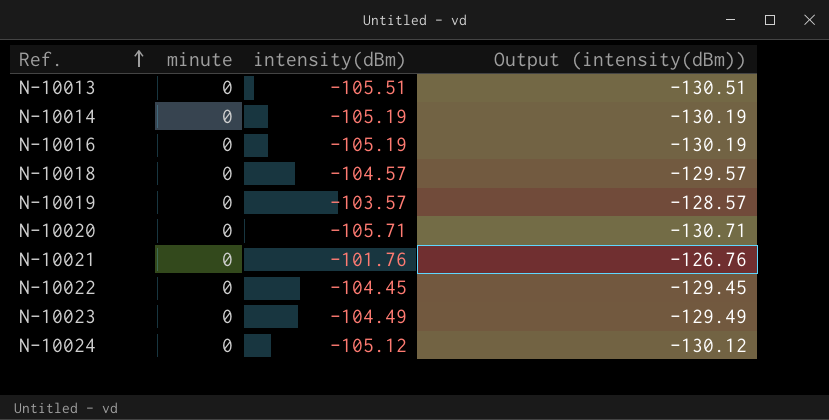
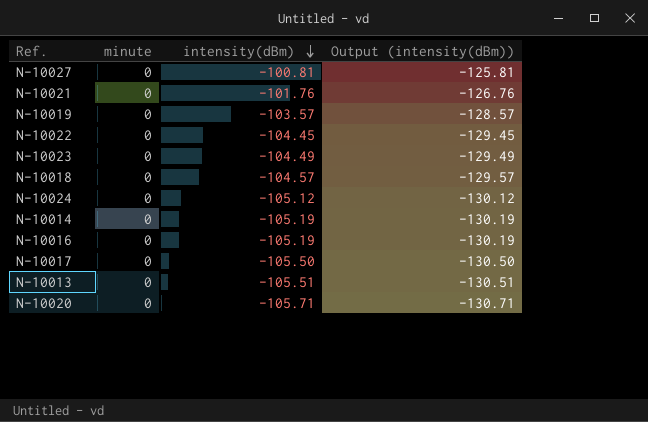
row order: Ref. ascending -> intensity(dBm) descending
row N-10027: none -> 0 | -100.81 | -125.81
row N-10017: none -> 0 | -105.50 | -130.50

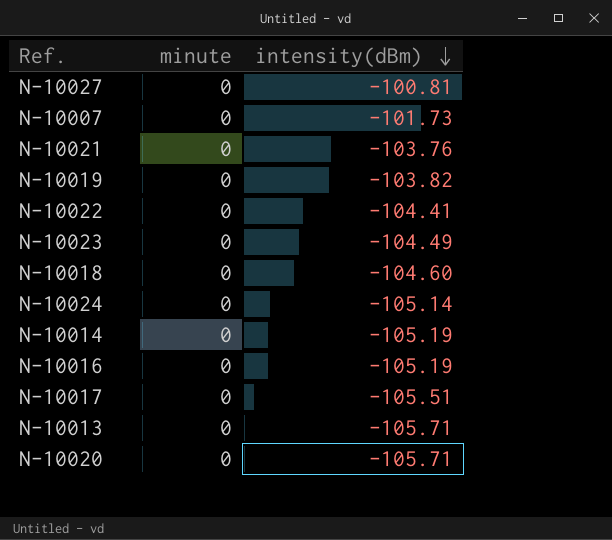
column Output (intensity(dBm)) | formula: [intensity(dBm)] - 25 -> none
row N-10007: none -> 0 | -101.73
N-10021 | intensity(dBm): -101.76 -> -103.76
N-10019 | intensity(dBm): -103.57 -> -103.82
N-10022 | intensity(dBm): -104.45 -> -104.41
N-10018 | intensity(dBm): -104.57 -> -104.60
N-10024 | intensity(dBm): -105.12 -> -105.14
N-10017 | intensity(dBm): -105.50 -> -105.51
N-10013 | intensity(dBm): -105.51 -> -105.71

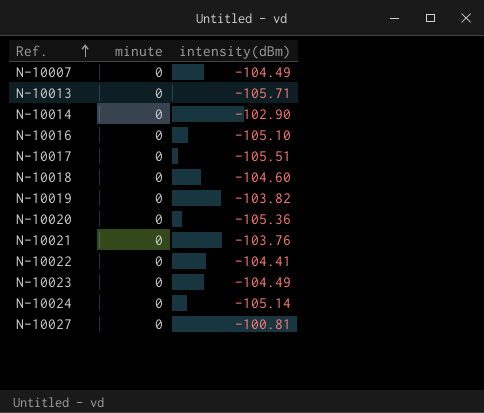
row order: intensity(dBm) descending -> Ref. ascending
N-10007 | intensity(dBm): -101.73 -> -104.49
N-10014 | intensity(dBm): -105.19 -> -102.90
N-10016 | intensity(dBm): -105.19 -> -105.10
N-10020 | intensity(dBm): -105.71 -> -105.36

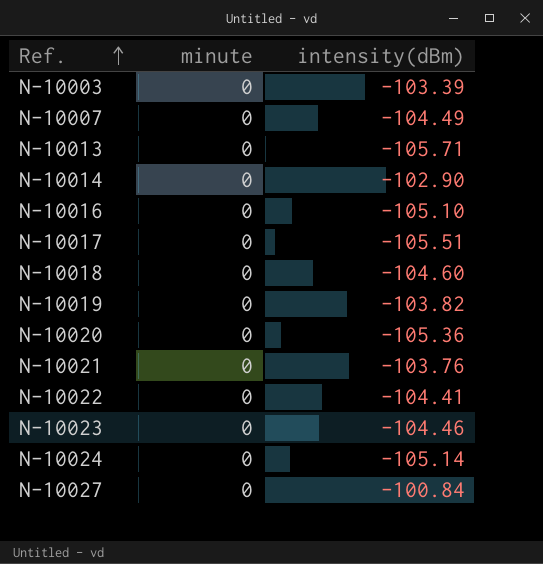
row N-10003: none -> 0 | -103.39
N-10023 | intensity(dBm): -104.49 -> -104.46
N-10027 | intensity(dBm): -100.81 -> -100.84

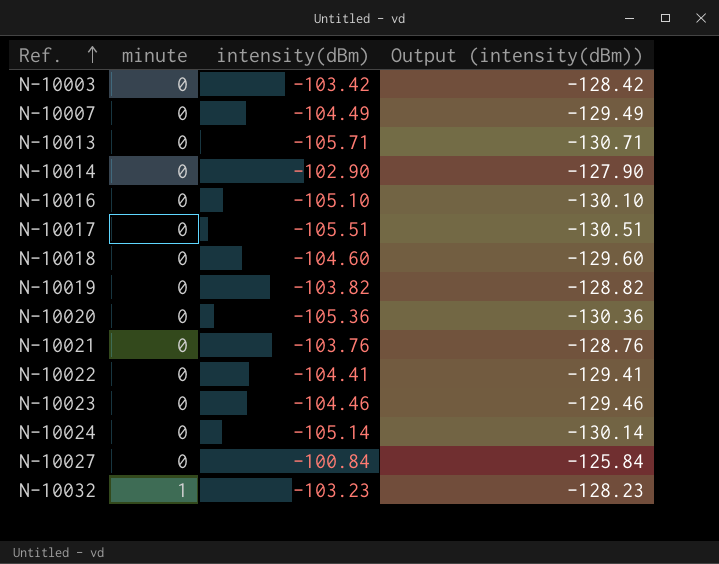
column Output (intensity(dBm)) | formula: none -> [intensity(dBm)] - 25
N-10003 | intensity(dBm): -103.39 -> -103.42
row N-10032: none -> 1 | -103.23 | -128.23

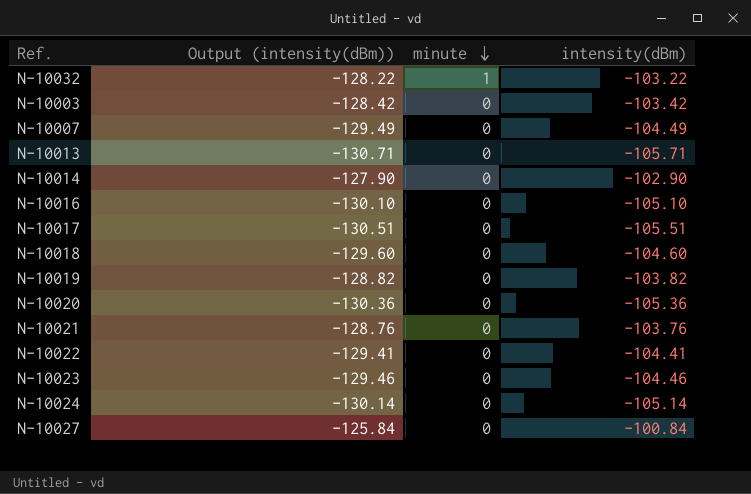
row order: Ref. ascending -> minute descending
column Output (intensity(dBm)) | position: 4 -> 2
N-10032 | Output (intensity(dBm)): -128.23 -> -128.22
N-10032 | intensity(dBm): -103.23 -> -103.22

